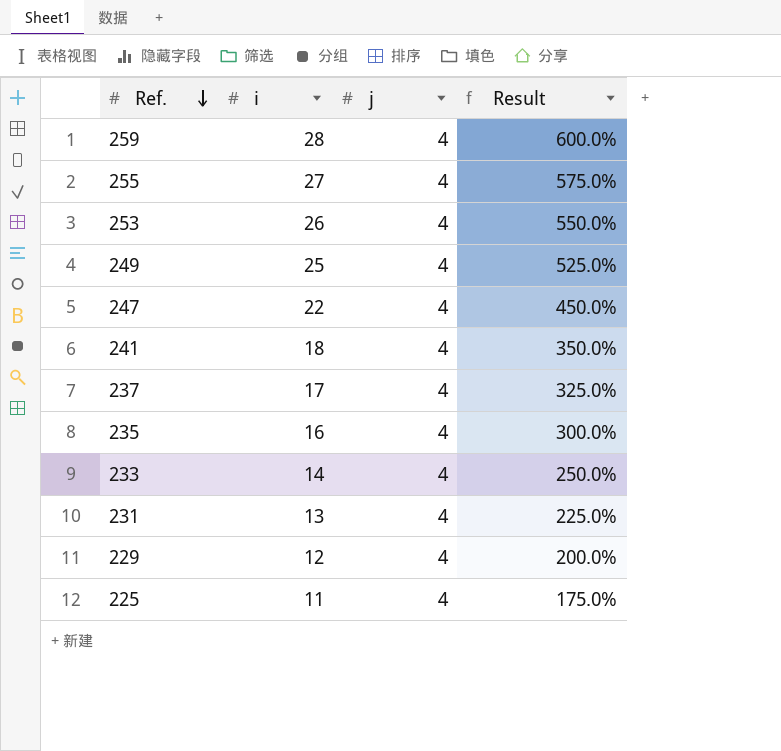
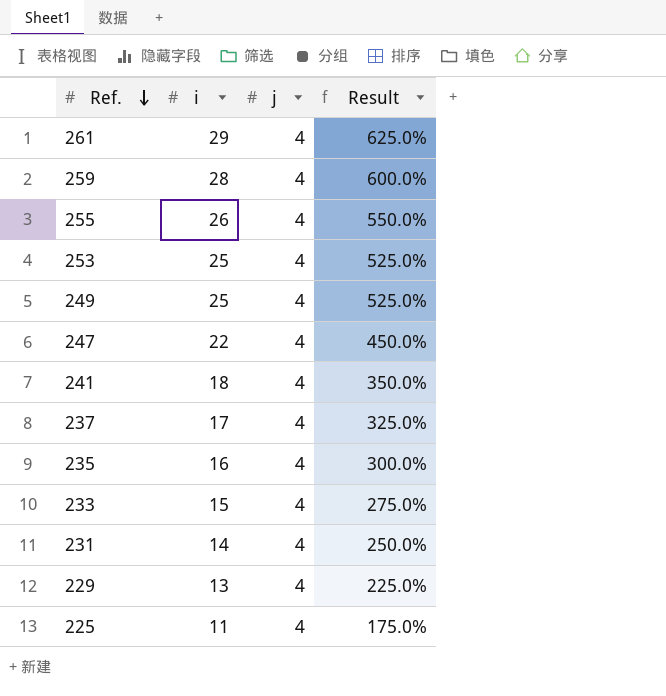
row 261: none -> 29 | 4 | 625.0%
255 | i: 27 -> 26
255 | Result: 575.0% -> 550.0%
253 | i: 26 -> 25
253 | Result: 550.0% -> 525.0%
233 | i: 14 -> 15
233 | Result: 250.0% -> 275.0%
231 | i: 13 -> 14
231 | Result: 225.0% -> 250.0%
229 | i: 12 -> 13
229 | Result: 200.0% -> 225.0%

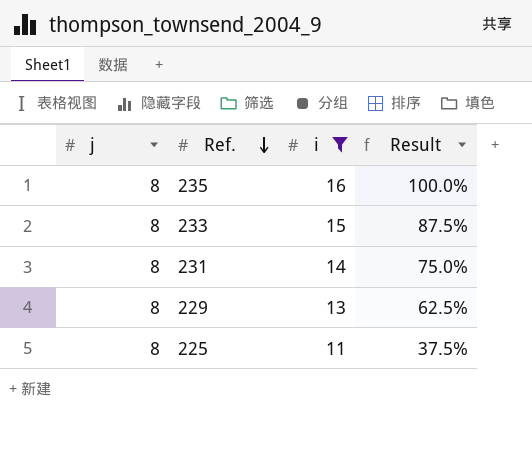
filter: none -> i <= 16
column j | position: 3 -> 1
235 | j: 4 -> 8
235 | Result: 300.0% -> 100.0%
233 | j: 4 -> 8
233 | Result: 275.0% -> 87.5%
231 | j: 4 -> 8
231 | Result: 250.0% -> 75.0%
229 | j: 4 -> 8
229 | Result: 225.0% -> 62.5%
225 | j: 4 -> 8
225 | Result: 175.0% -> 37.5%

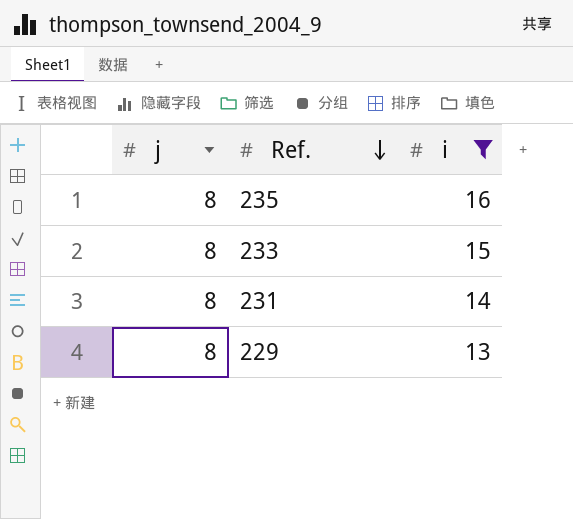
column Result | formula: ([i] - [j]) / [j] -> none
row 225: 8 | 11 | 37.5% -> none

